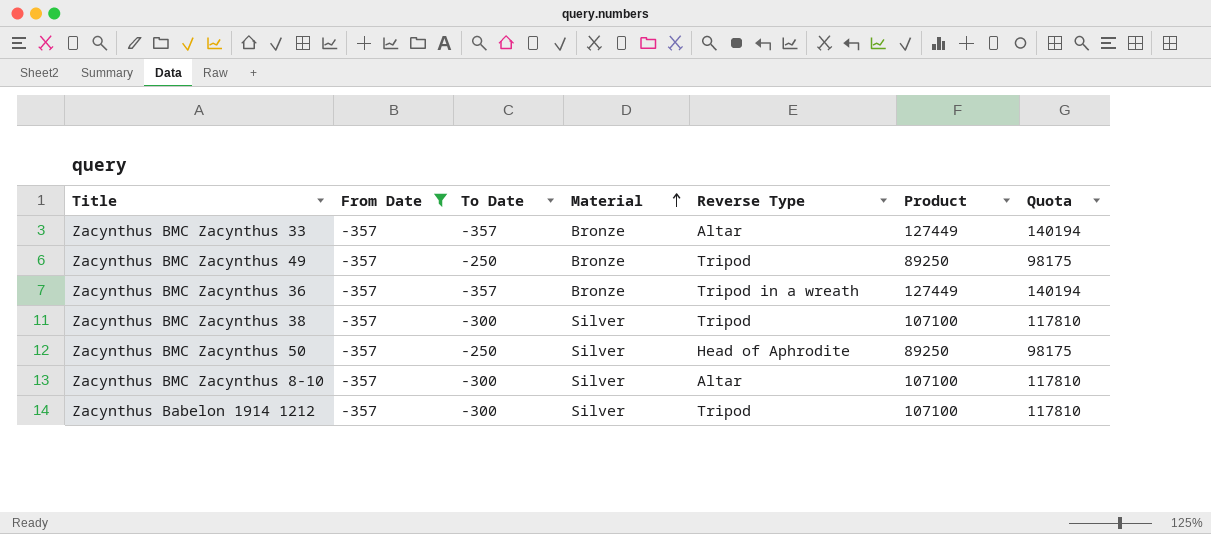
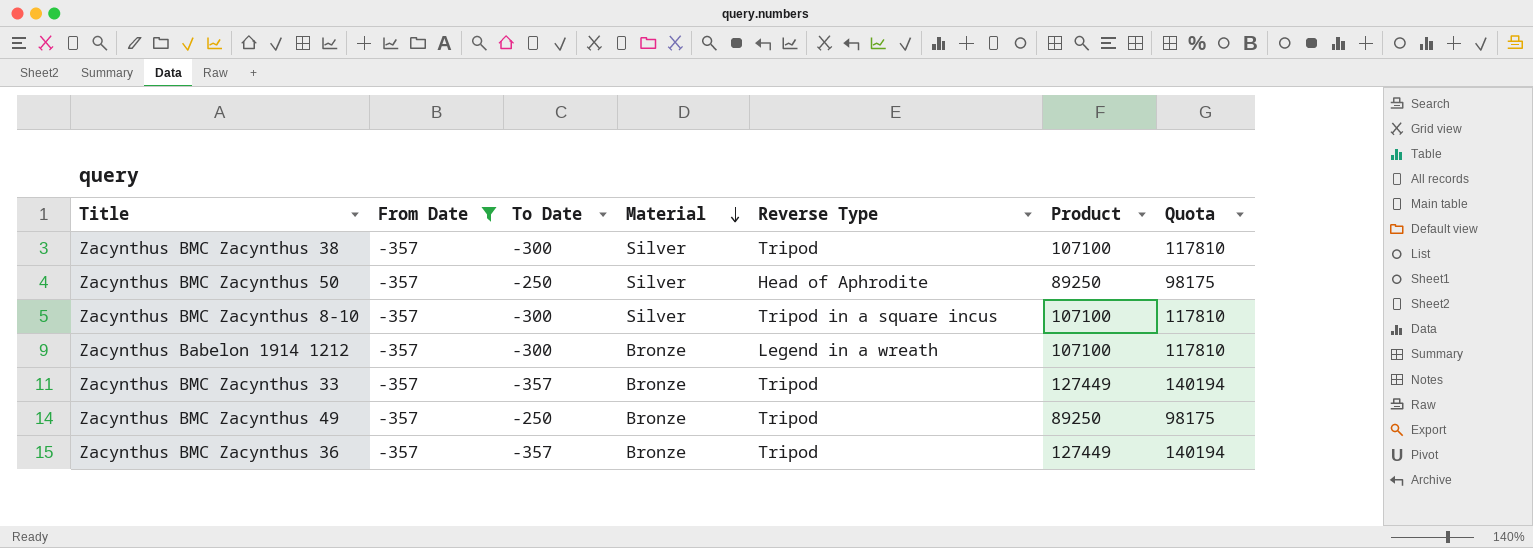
row order: Material ascending -> Material descending
Zacynthus BMC Zacynthus 8-10 | Reverse Type: Altar -> Tripod in a square incus
Zacynthus Babelon 1914 1212 | Material: Silver -> Bronze
Zacynthus Babelon 1914 1212 | Reverse Type: Tripod -> Legend in a wreath
Zacynthus BMC Zacynthus 33 | Reverse Type: Altar -> Tripod
Zacynthus BMC Zacynthus 36 | Reverse Type: Tripod in a wreath -> Tripod

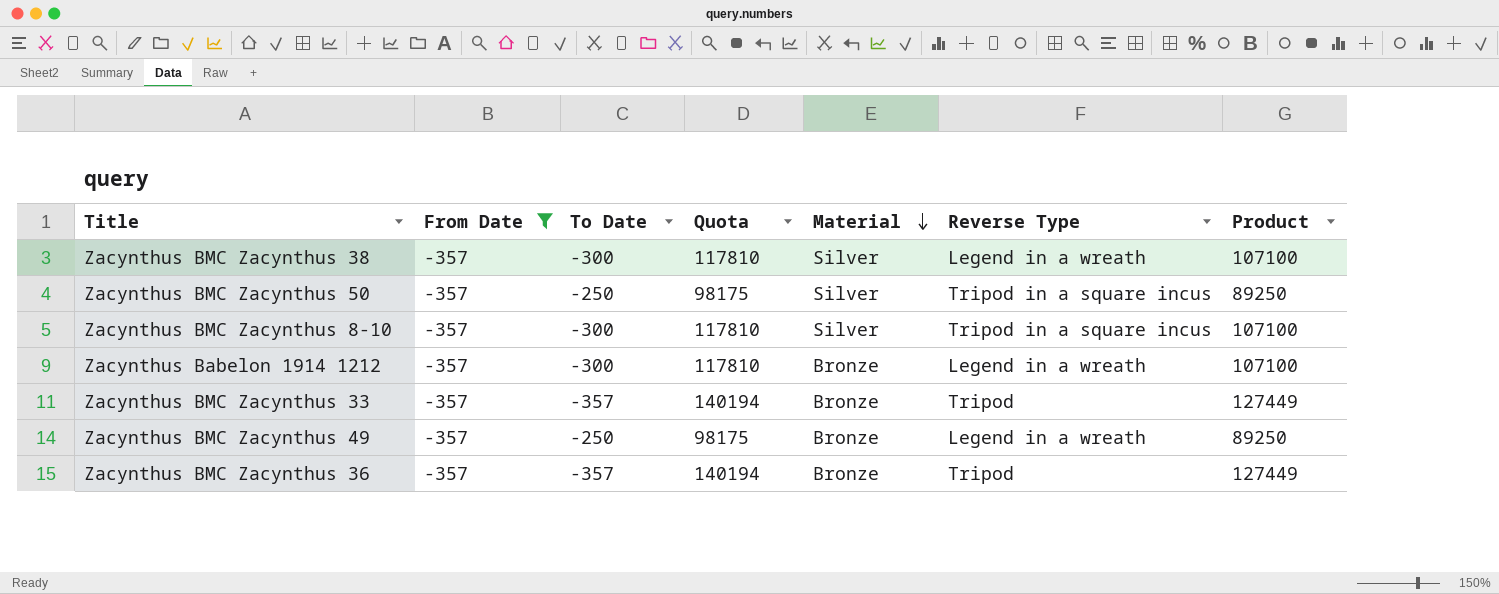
column Quota | position: 7 -> 4
Zacynthus BMC Zacynthus 38 | Reverse Type: Tripod -> Legend in a wreath
Zacynthus BMC Zacynthus 50 | Reverse Type: Head of Aphrodite -> Tripod in a square incus
Zacynthus BMC Zacynthus 49 | Reverse Type: Tripod -> Legend in a wreath

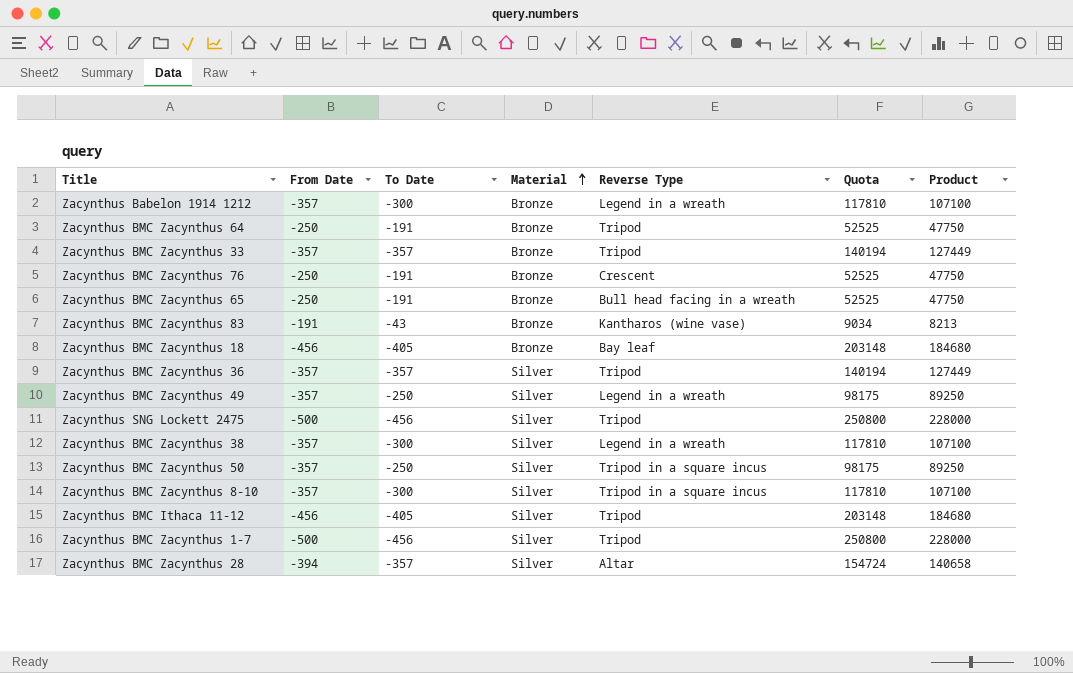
filter: From Date = -357 -> none
row order: Material descending -> Material ascending
column Quota | position: 4 -> 6
Zacynthus BMC Zacynthus 36 | Material: Bronze -> Silver
Zacynthus BMC Zacynthus 49 | Material: Bronze -> Silver

